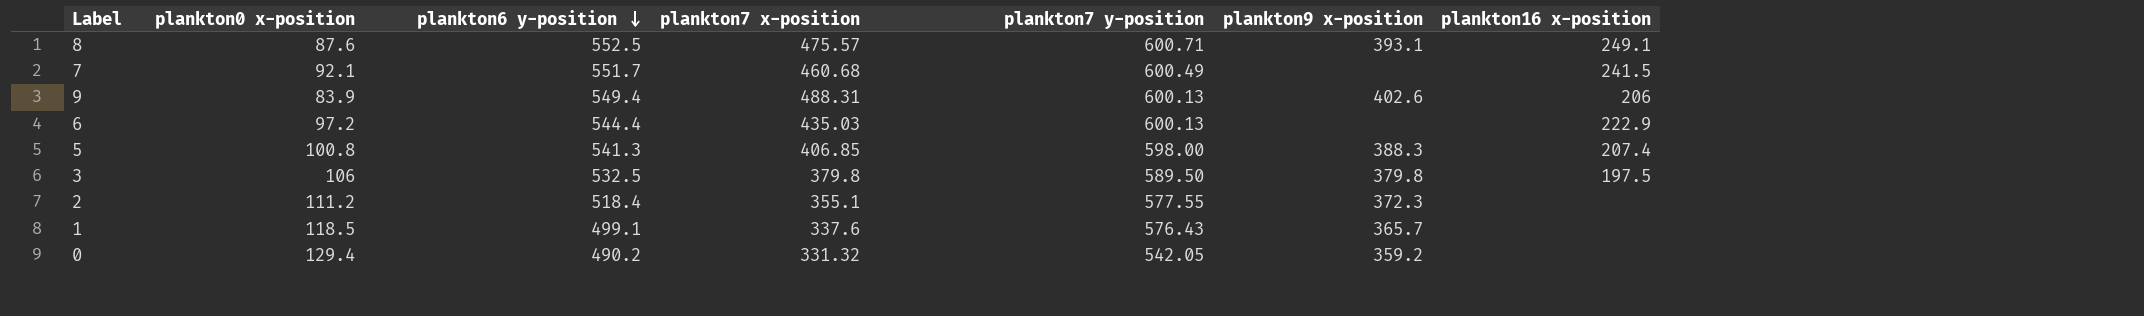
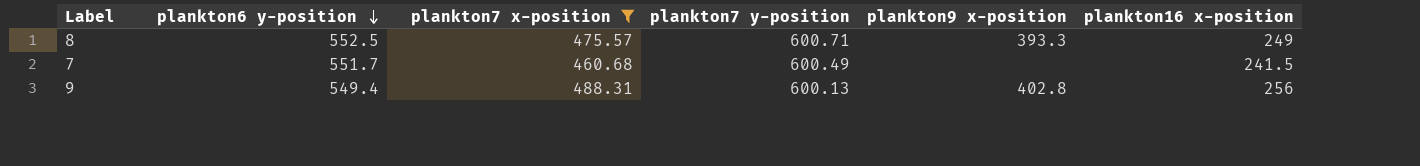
filter: none -> plankton7 x-position >= 460.68
column plankton0 x-position | position: 2 -> none
8 | plankton9 x-position: 393.1 -> 393.3
8 | plankton16 x-position: 249.1 -> 249
9 | plankton9 x-position: 402.6 -> 402.8
9 | plankton16 x-position: 206 -> 256

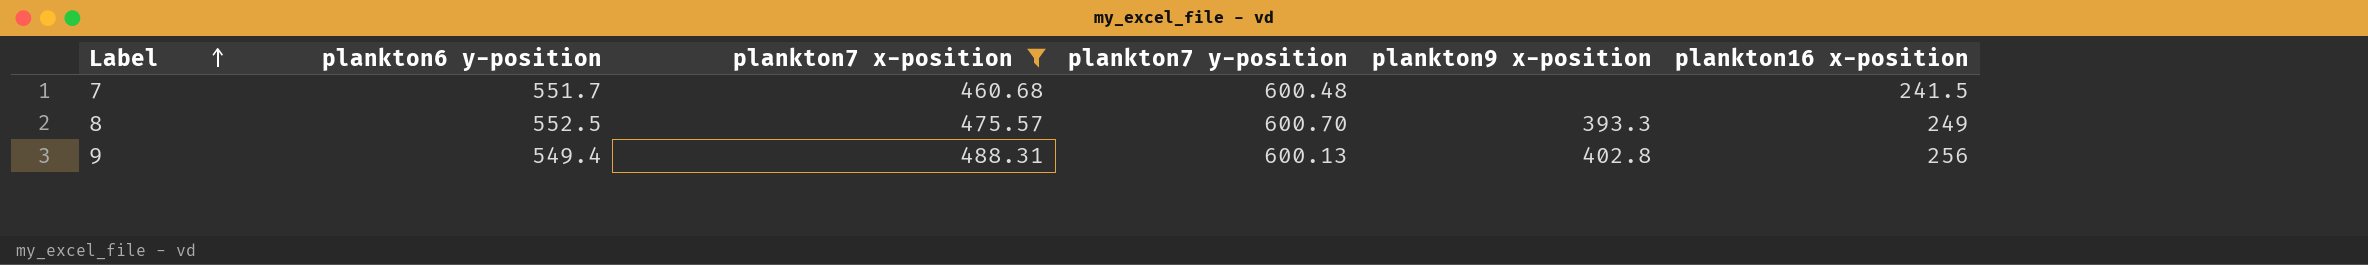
row order: plankton6 y-position descending -> Label ascending
7 | plankton7 y-position: 600.49 -> 600.48
8 | plankton7 y-position: 600.71 -> 600.70

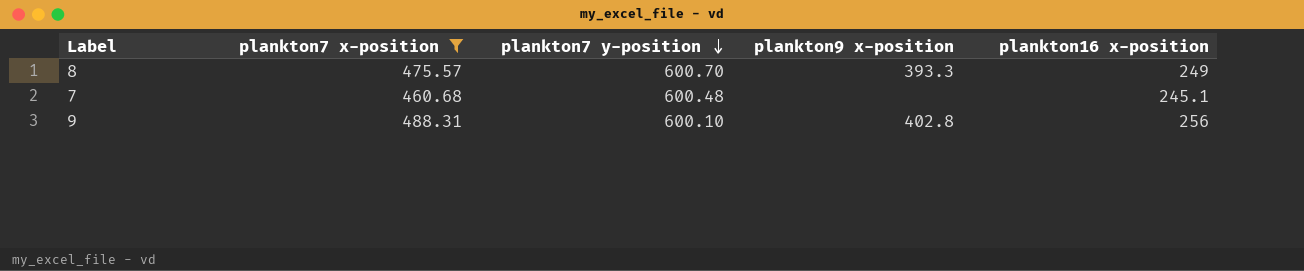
row order: Label ascending -> plankton7 y-position descending
column plankton6 y-position | position: 2 -> none
7 | plankton16 x-position: 241.5 -> 245.1
9 | plankton7 y-position: 600.13 -> 600.10

